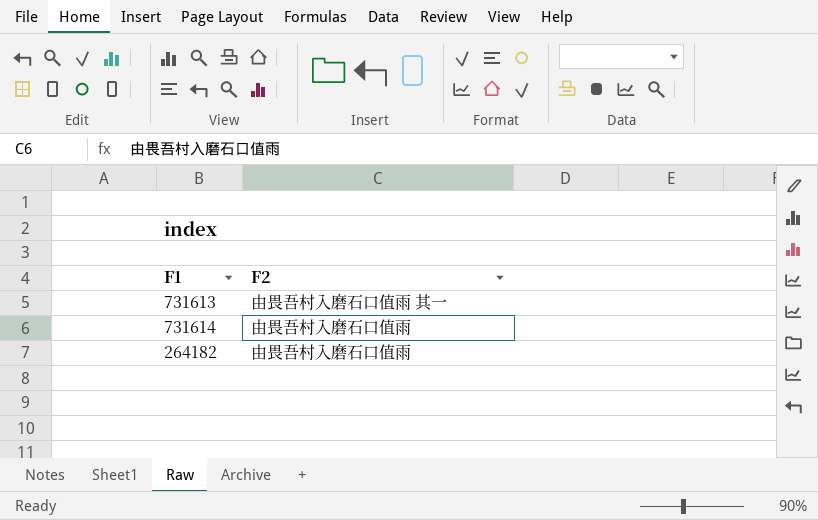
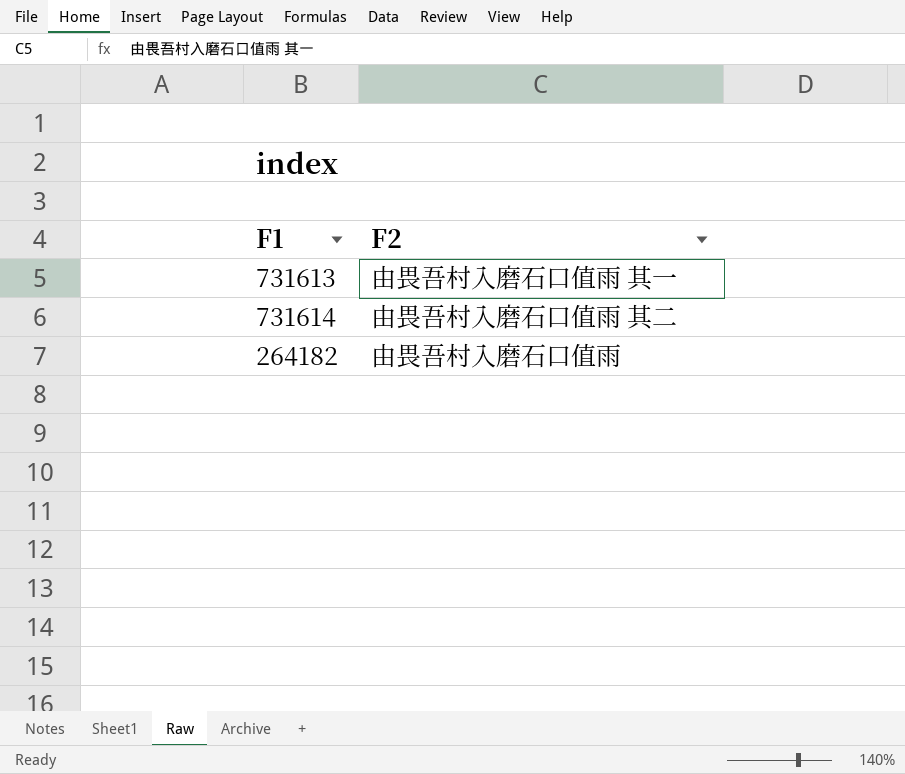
731614 | F2: 由畏吾村入磨石口值雨 -> 由畏吾村入磨石口值雨 其二

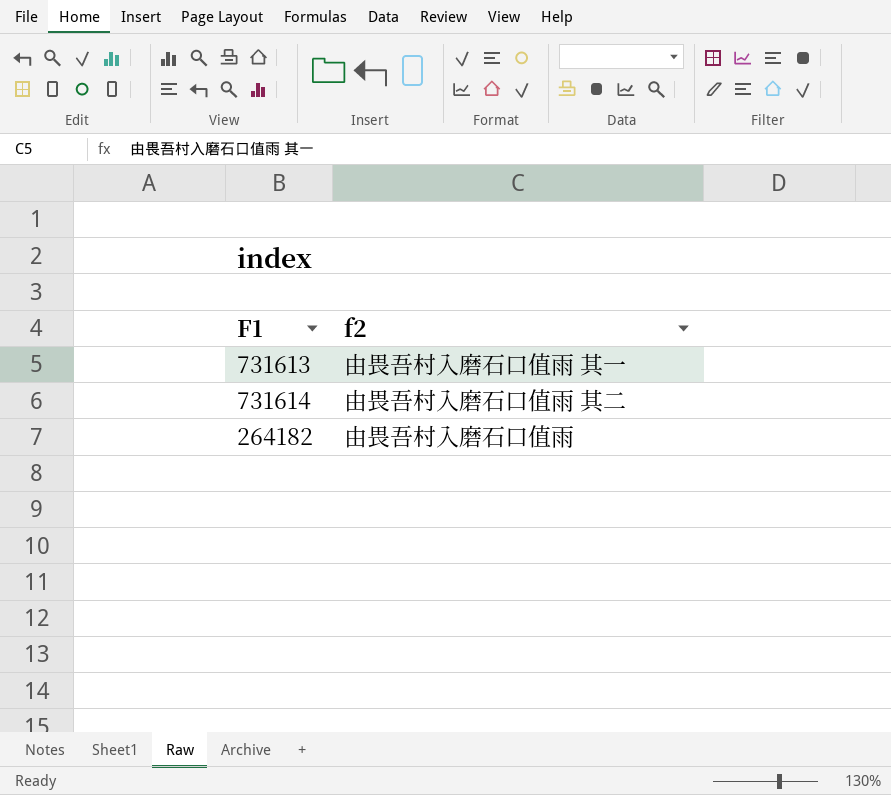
column name: F2 -> f2

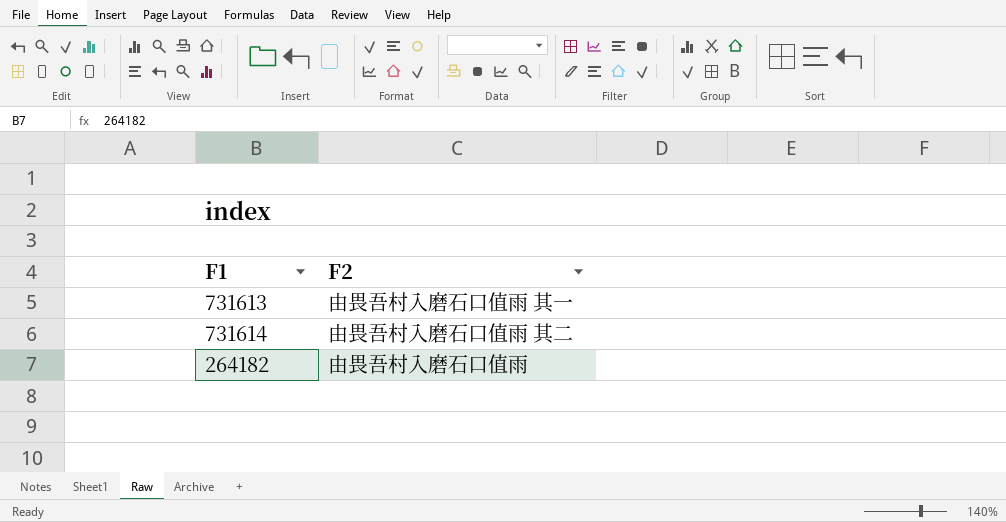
column name: f2 -> F2

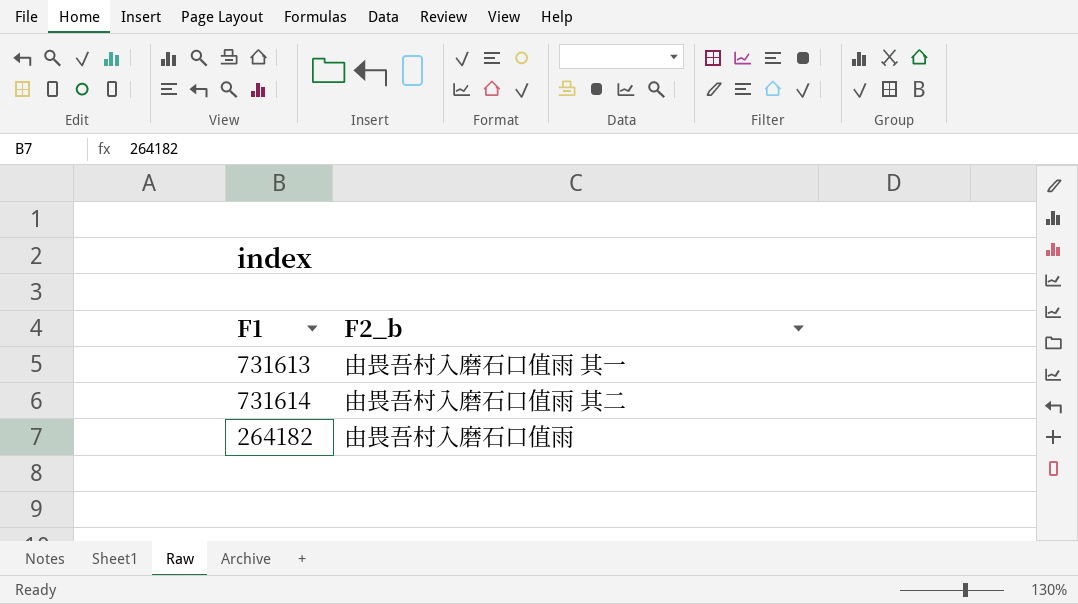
column name: F2 -> F2_b

